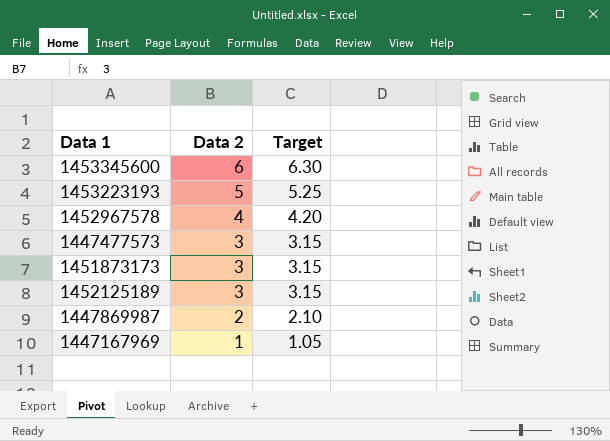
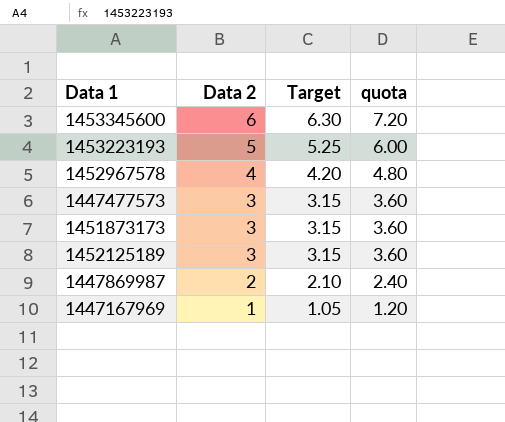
column quota | formula: none -> [Data 2] * 1.2

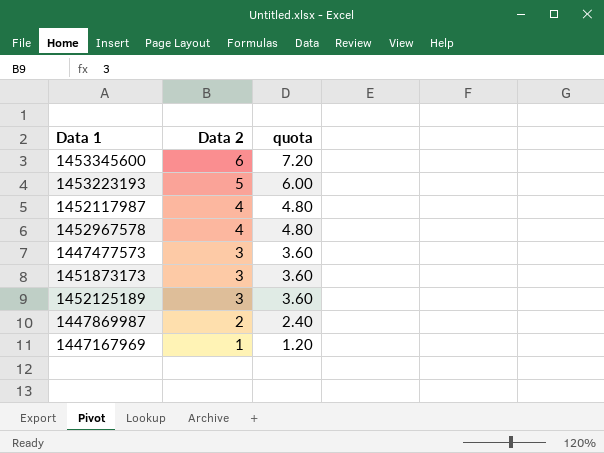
column Target | formula: [Data 2] * 1.05 -> none
row 1452117987: none -> 4 | 4.80

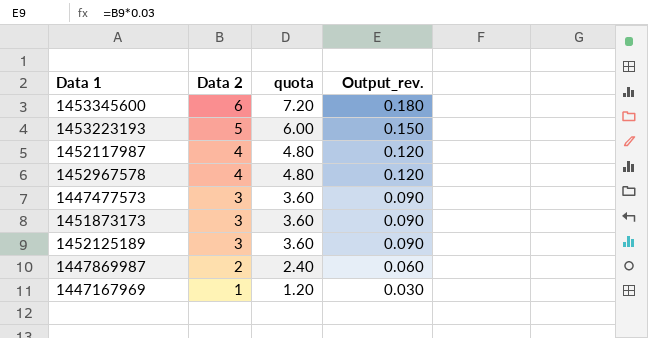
column Output_rev. | formula: none -> [Data 2] * 0.03

